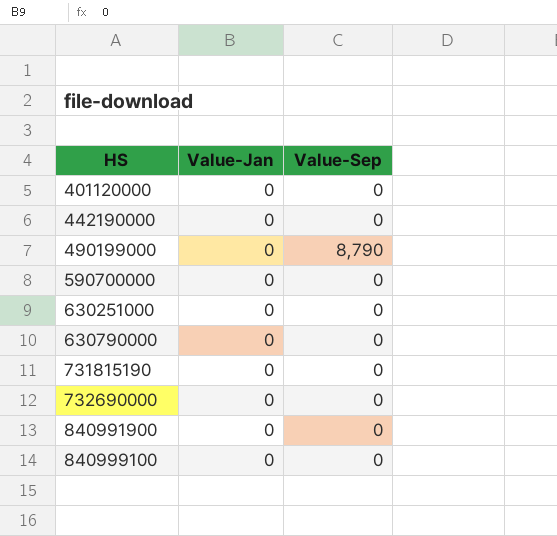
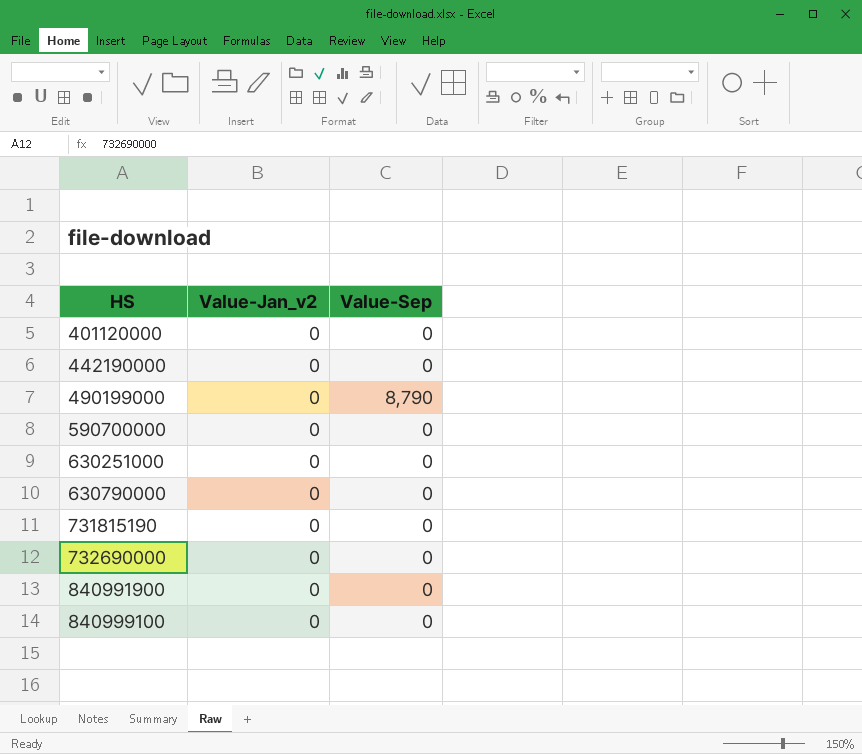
column name: Value-Jan -> Value-Jan_v2

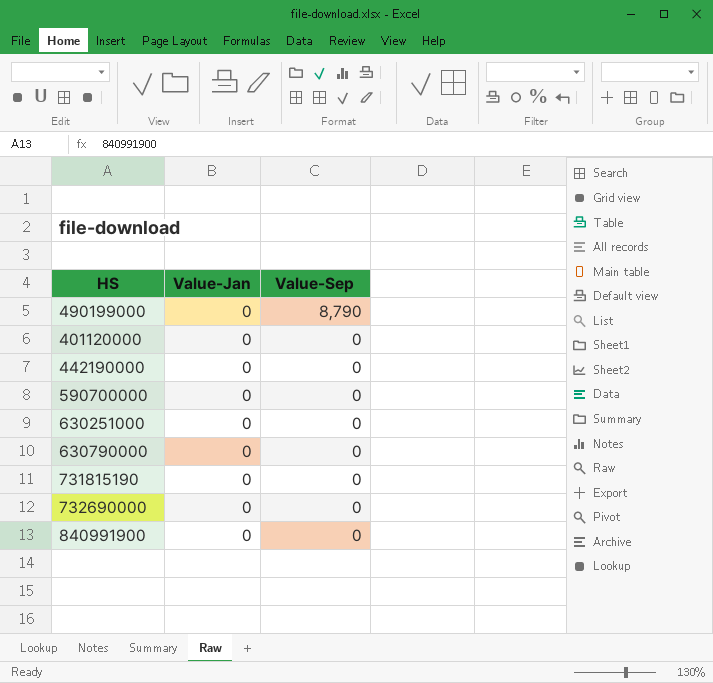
row order: HS ascending -> Value-Sep descending
column name: Value-Jan_v2 -> Value-Jan
row 840999100: 0 | 0 -> none

